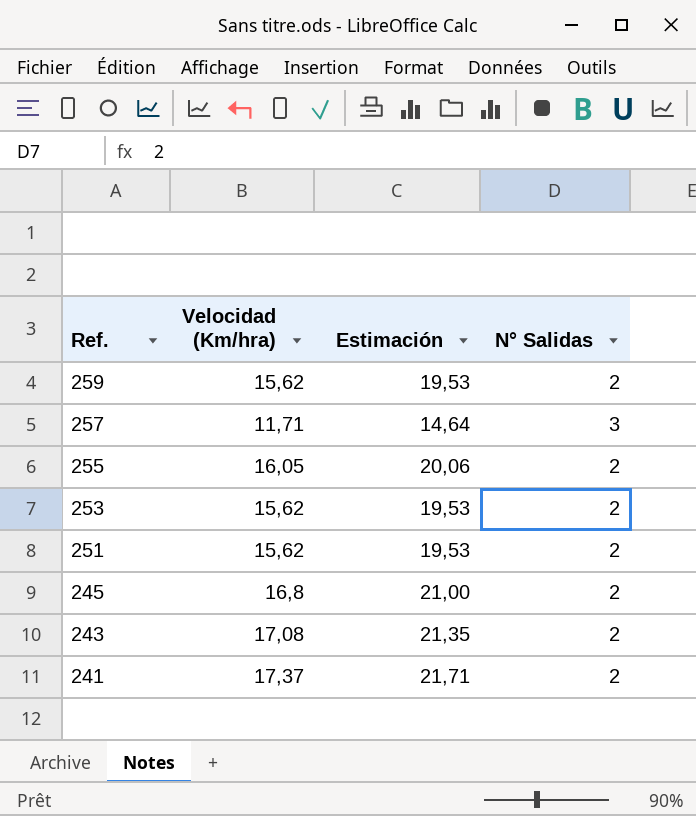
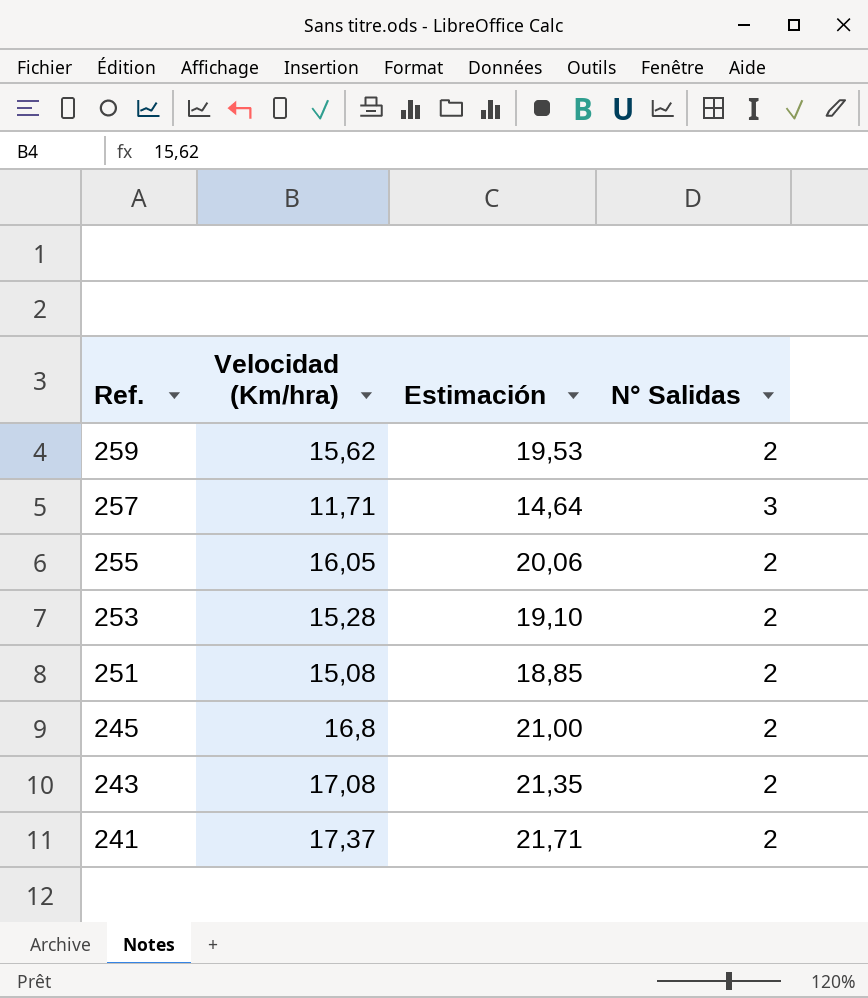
253 | Velocidad (Km/hra): 15,62 -> 15,28
253 | Estimación: 19,53 -> 19,10
251 | Velocidad (Km/hra): 15,62 -> 15,08
251 | Estimación: 19,53 -> 18,85

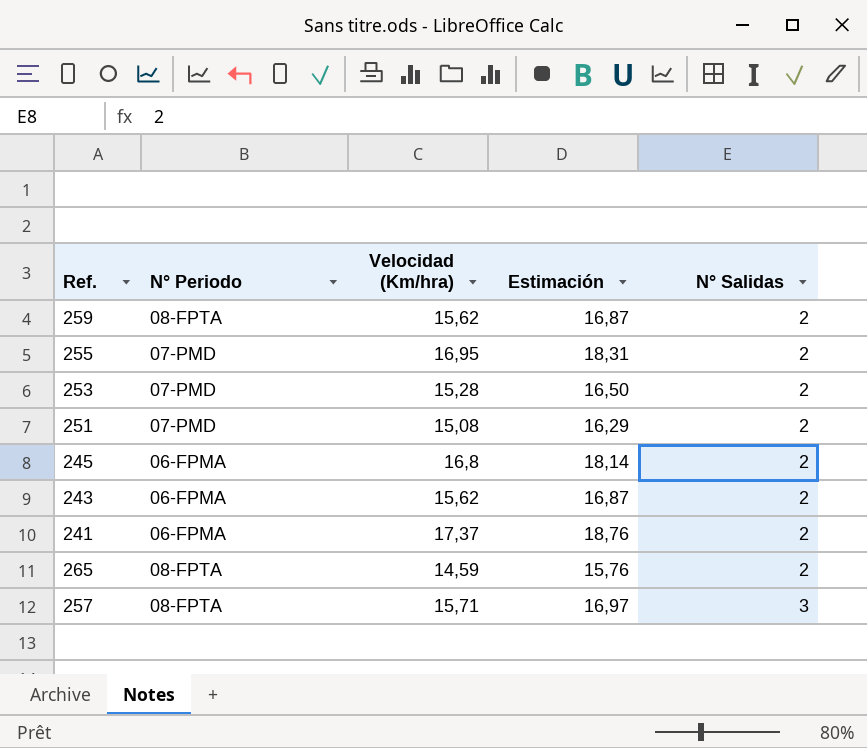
row order: Ref. descending -> N° Salidas ascending
column N° Periodo | position: none -> 2
column Estimación | formula: [Velocidad (Km/hra)] * 1,25 -> [Velocidad (Km/hra)] * 1,08
255 | Velocidad (Km/hra): 16,05 -> 16,95
243 | Velocidad (Km/hra): 17,08 -> 15,62
row 265: none -> 08-FPTA | 14,59 | 15,76 | 2
257 | Velocidad (Km/hra): 11,71 -> 15,71

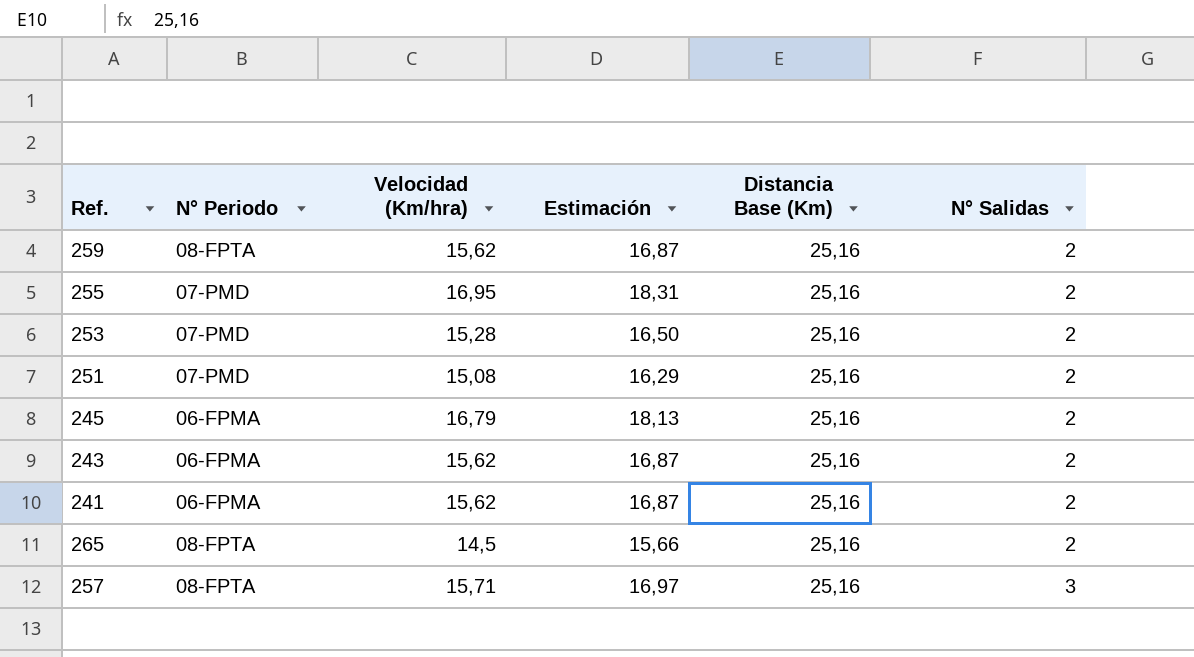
column Distancia Base (Km) | position: none -> 5
245 | Velocidad (Km/hra): 16,8 -> 16,79
245 | Estimación: 18,14 -> 18,13
241 | Velocidad (Km/hra): 17,37 -> 15,62
241 | Estimación: 18,76 -> 16,87
265 | Velocidad (Km/hra): 14,59 -> 14,5
265 | Estimación: 15,76 -> 15,66

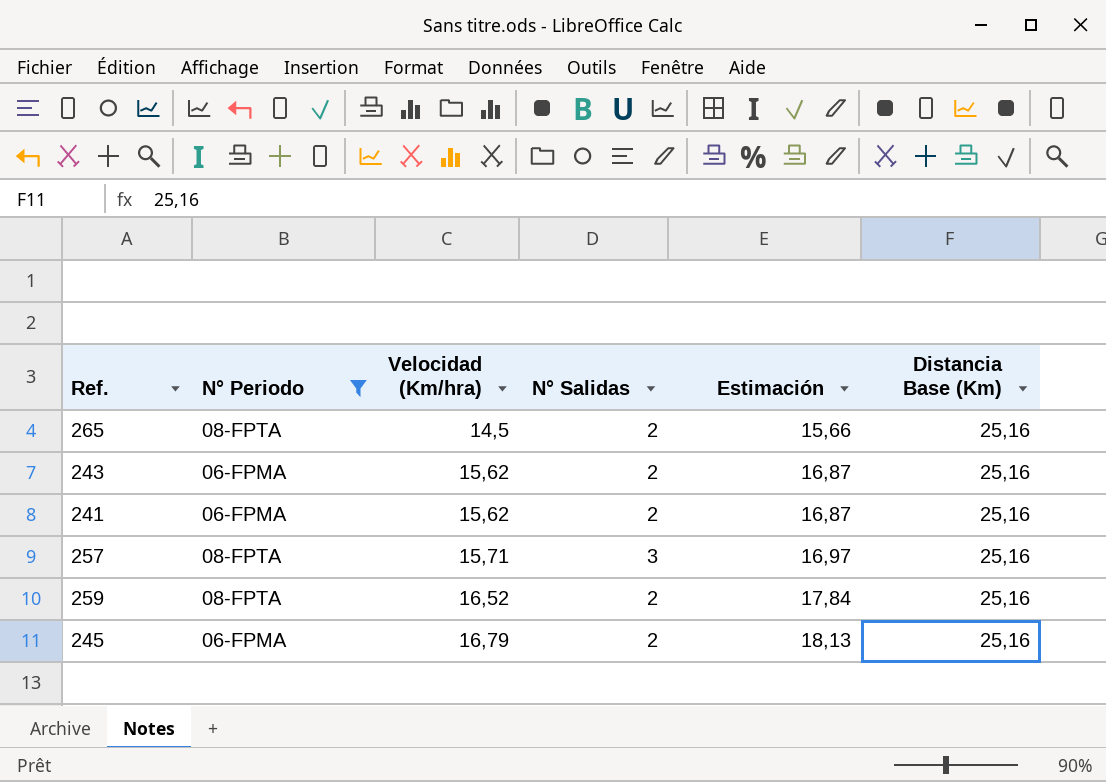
filter: none -> N° Periodo != 07-PMD
row order: N° Salidas ascending -> Velocidad (Km/hra) ascending
column N° Salidas | position: 6 -> 4
259 | Velocidad (Km/hra): 15,62 -> 16,52
259 | Estimación: 16,87 -> 17,84

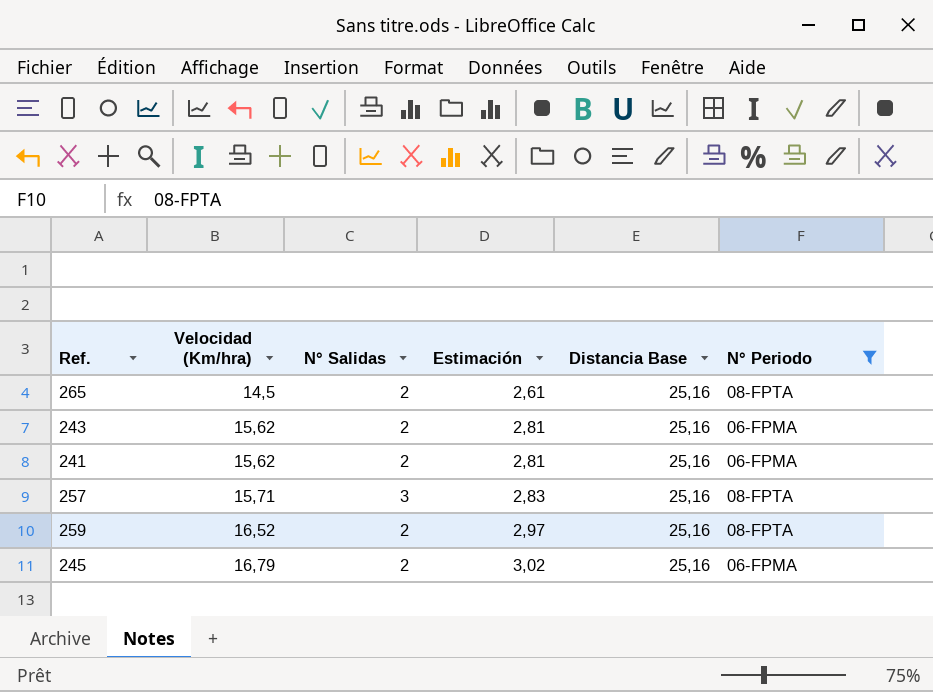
column Estimación | formula: [Velocidad (Km/hra)] * 1,08 -> [Velocidad (Km/hra)] * 0,18
column name: Distancia Base (Km) -> Distancia Base
column N° Periodo | position: 2 -> 6

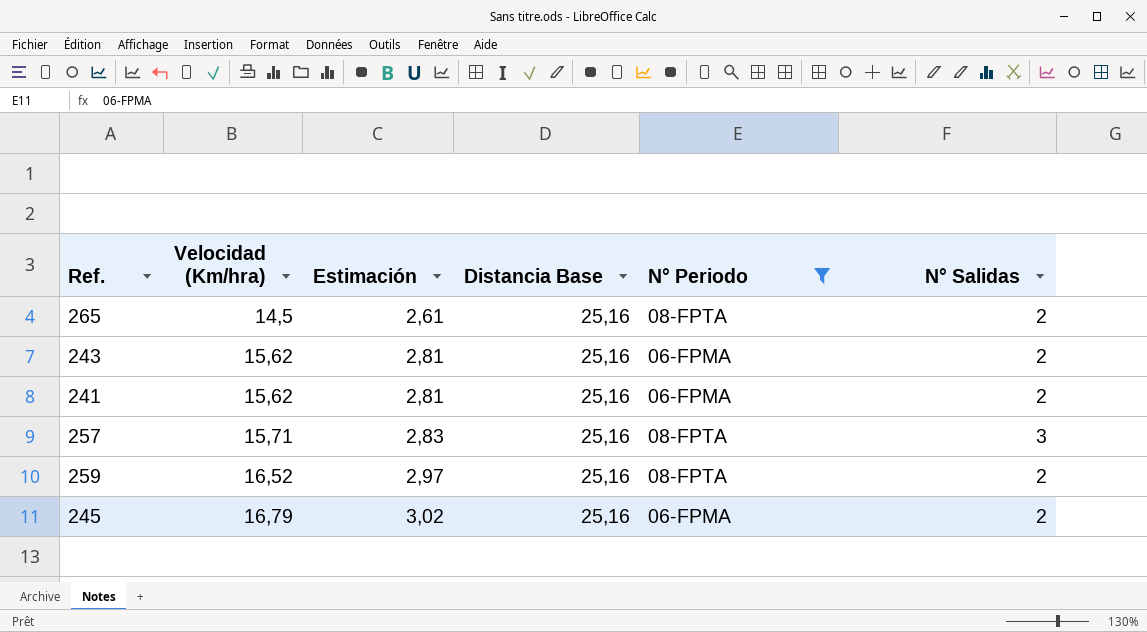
column N° Salidas | position: 3 -> 6

